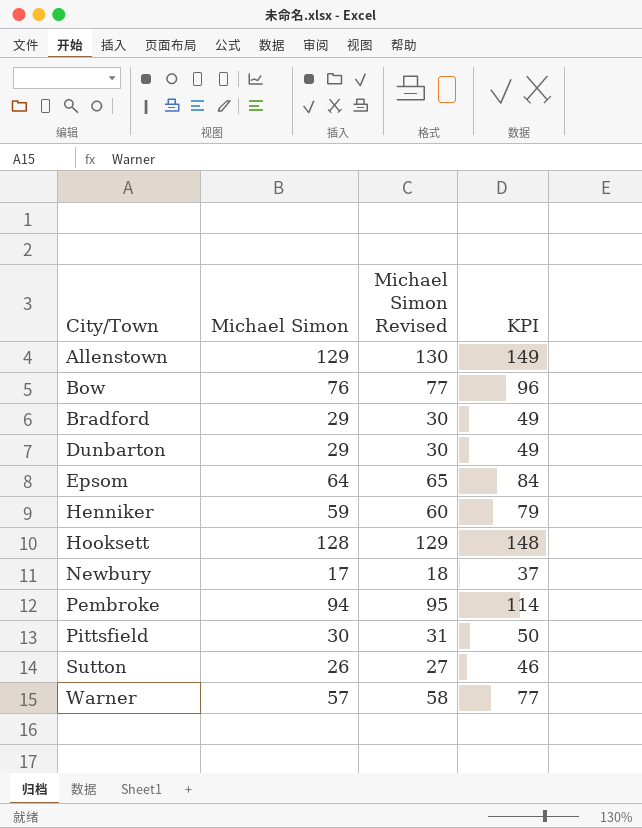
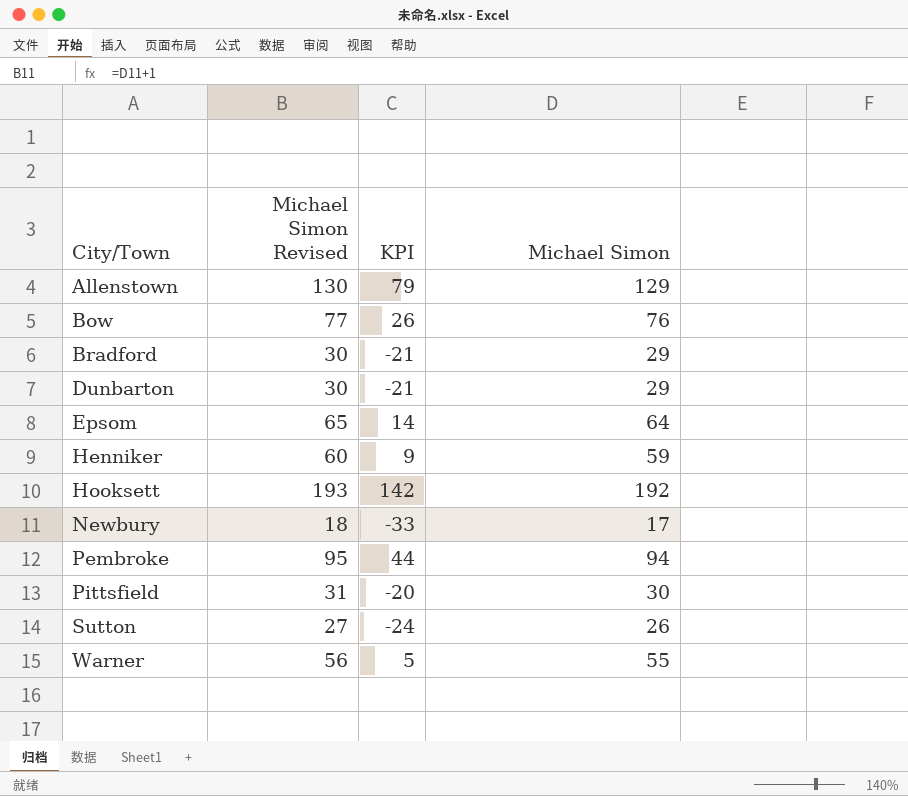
column KPI | formula: [Michael Simon] + 20 -> [Michael Simon] - 50
column Michael Simon | position: 2 -> 4
Hooksett | Michael Simon Revised: 129 -> 193
Hooksett | Michael Simon: 128 -> 192
Warner | Michael Simon Revised: 58 -> 56
Warner | Michael Simon: 57 -> 55

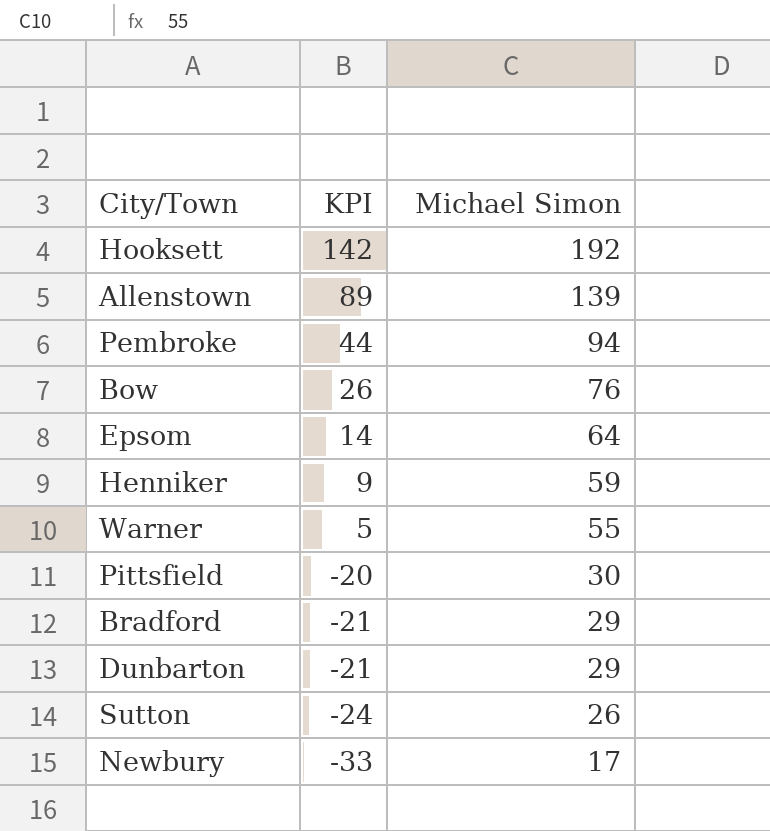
row order: City/Town ascending -> KPI descending
column Michael Simon Revised | formula: [Michael Simon] + 1 -> none
Allenstown | KPI: 79 -> 89
Allenstown | Michael Simon: 129 -> 139

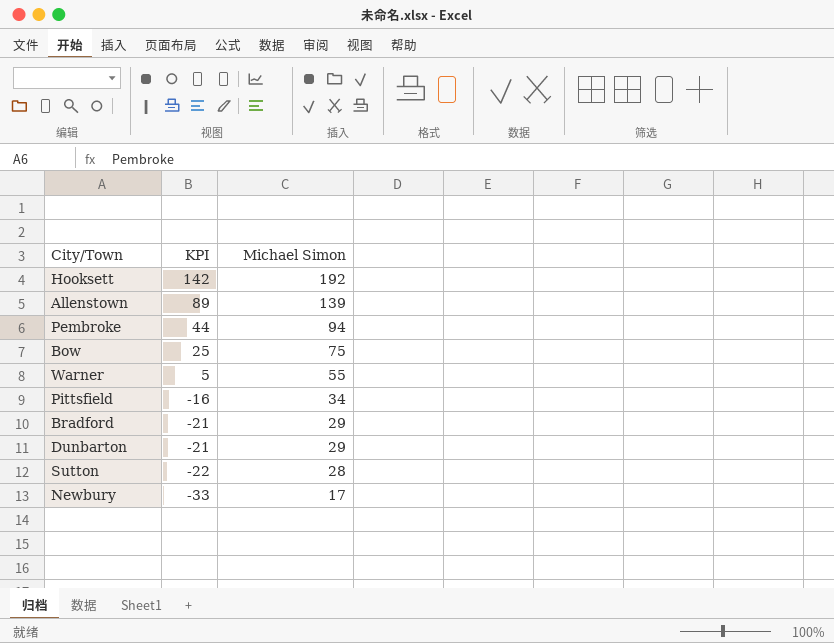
row Epsom: 14 | 64 -> none
row Henniker: 9 | 59 -> none
Bow | KPI: 26 -> 25
Bow | Michael Simon: 76 -> 75
Pittsfield | KPI: -20 -> -16
Pittsfield | Michael Simon: 30 -> 34
Sutton | KPI: -24 -> -22
Sutton | Michael Simon: 26 -> 28

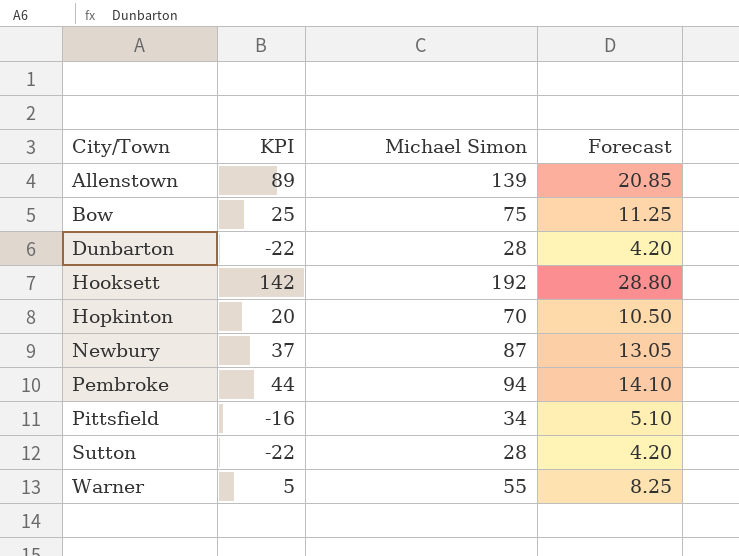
row order: KPI descending -> City/Town ascending
column Forecast | formula: none -> [Michael Simon] * 0.15
row Bradford: -21 | 29 -> none
Dunbarton | KPI: -21 -> -22
Dunbarton | Michael Simon: 29 -> 28
row Hopkinton: none -> 20 | 70 | 10.50
Newbury | KPI: -33 -> 37
Newbury | Michael Simon: 17 -> 87

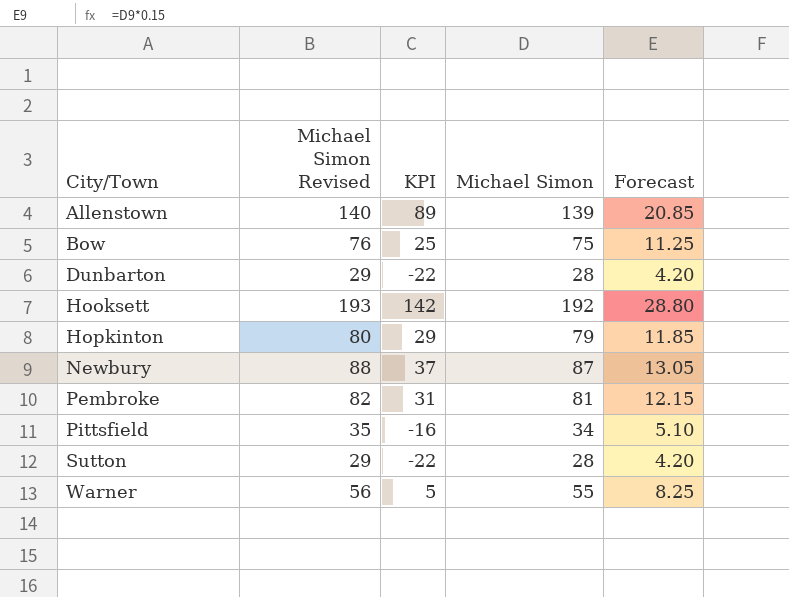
column Michael Simon Revised | formula: none -> [Michael Simon] + 1
Hopkinton | KPI: 20 -> 29
Hopkinton | Michael Simon: 70 -> 79
Hopkinton | Forecast: 10.50 -> 11.85
Pembroke | KPI: 44 -> 31
Pembroke | Michael Simon: 94 -> 81
Pembroke | Forecast: 14.10 -> 12.15

